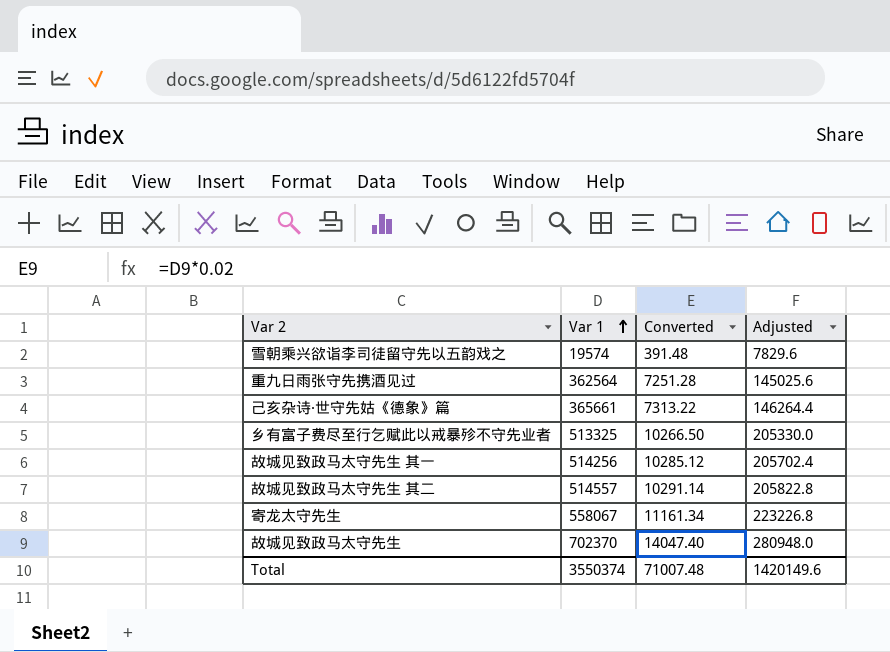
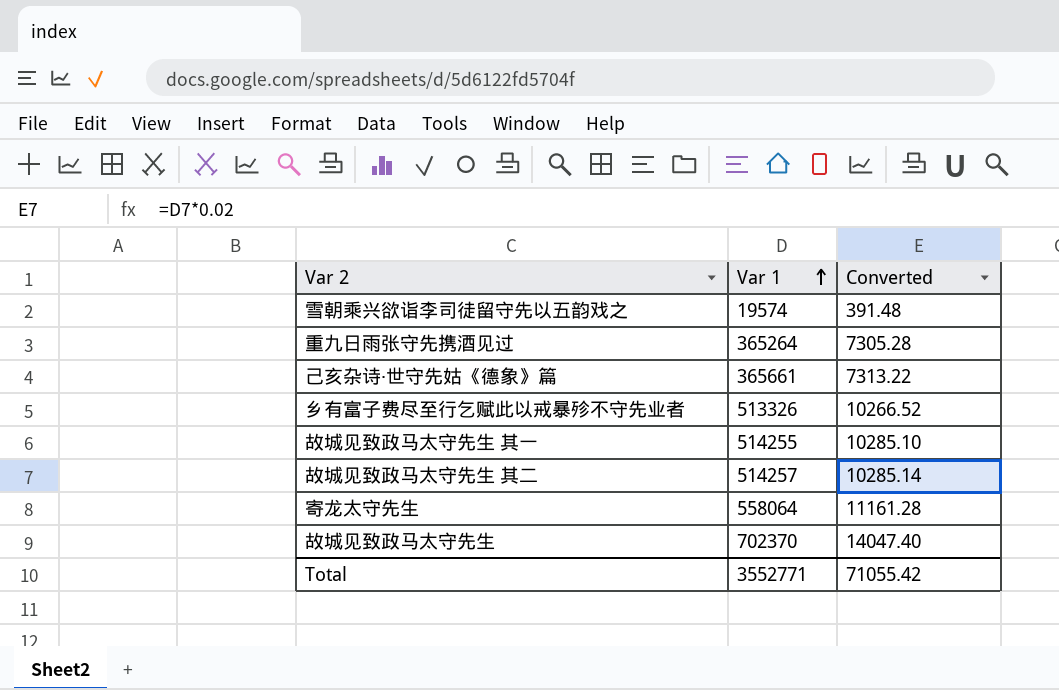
column Adjusted | formula: [Var 1] * 0.4 -> none
重九日雨张守先携酒见过 | Var 1: 362564 -> 365264
重九日雨张守先携酒见过 | Converted: 7251.28 -> 7305.28
乡有富子费尽至行乞赋此以戒暴殄不守先业者 | Var 1: 513325 -> 513326
乡有富子费尽至行乞赋此以戒暴殄不守先业者 | Converted: 10266.50 -> 10266.52
故城见致政马太守先生 其一 | Var 1: 514256 -> 514255
故城见致政马太守先生 其一 | Converted: 10285.12 -> 10285.10
故城见致政马太守先生 其二 | Var 1: 514557 -> 514257
故城见致政马太守先生 其二 | Converted: 10291.14 -> 10285.14
寄龙太守先生 | Var 1: 558067 -> 558064
寄龙太守先生 | Converted: 11161.34 -> 11161.28
Total | Var 1: 3550374 -> 3552771
Total | Converted: 71007.48 -> 71055.42

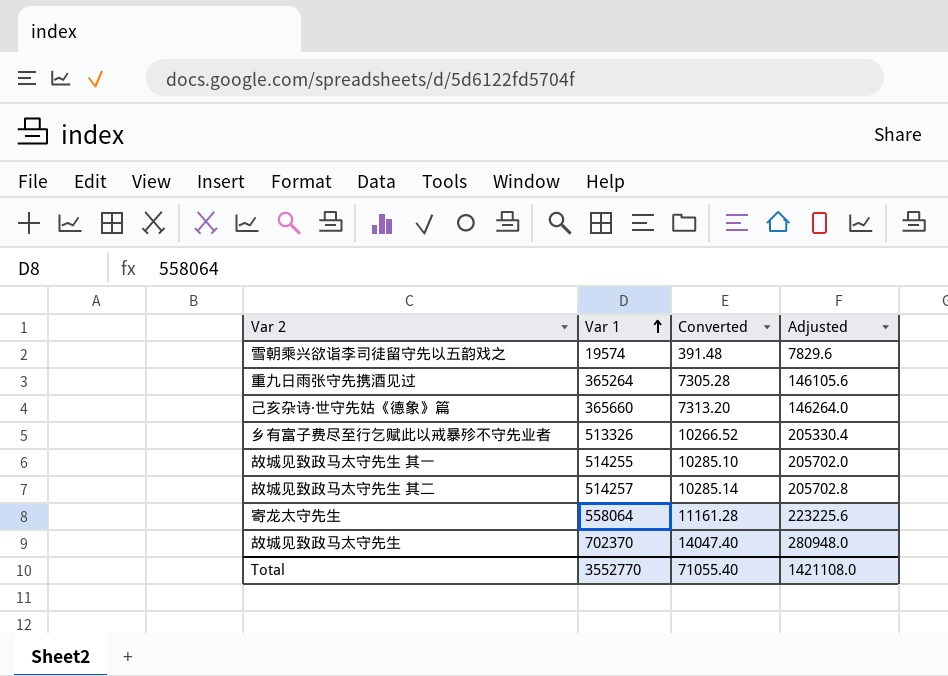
column Adjusted | formula: none -> [Var 1] * 0.4
己亥杂诗·世守先姑《德象》篇 | Var 1: 365661 -> 365660
己亥杂诗·世守先姑《德象》篇 | Converted: 7313.22 -> 7313.20
Total | Var 1: 3552771 -> 3552770
Total | Converted: 71055.42 -> 71055.40

